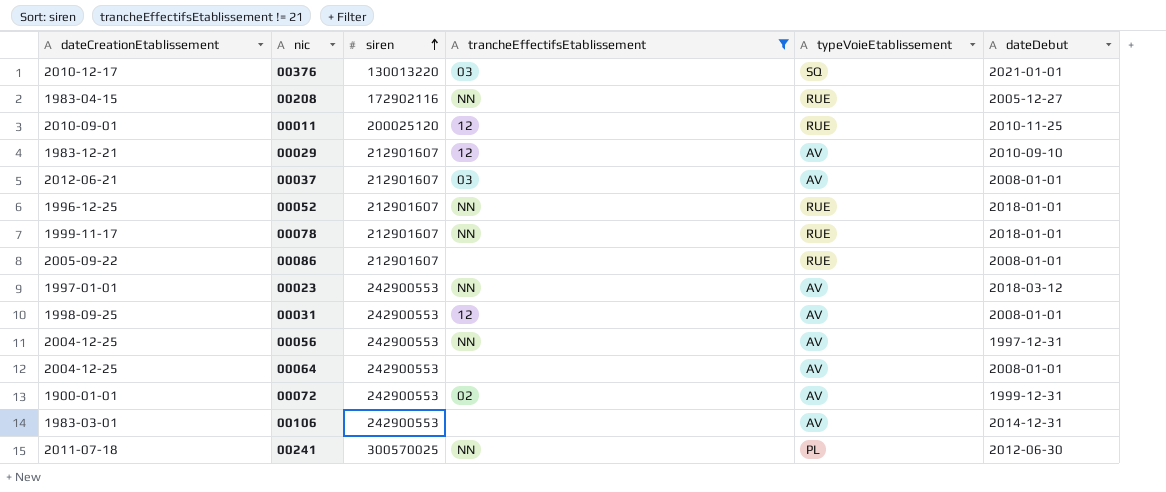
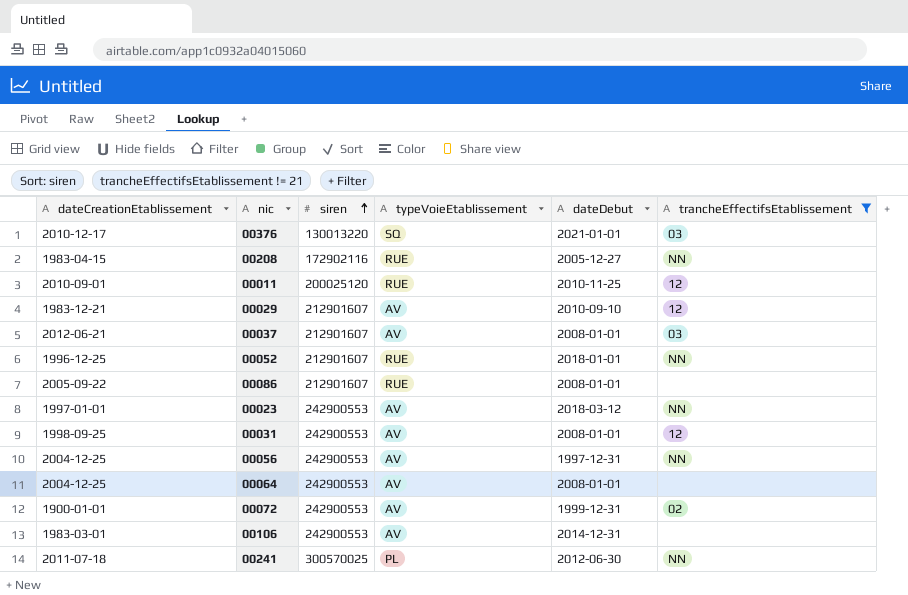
column trancheEffectifsEtablissement | position: 4 -> 6
row 00078: 1999-11-17 | 212901607 | NN | RUE | 2018-01-01 -> none

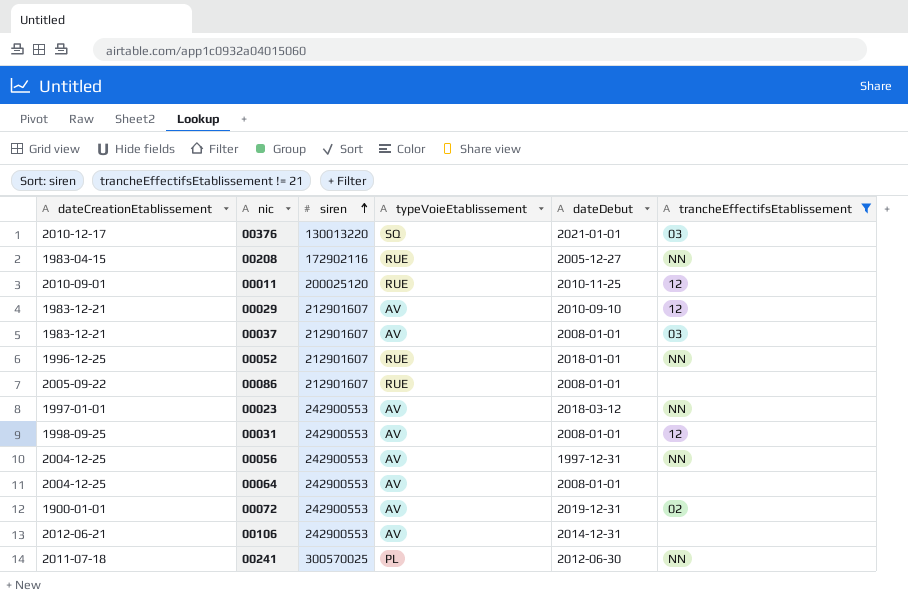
00037 | dateCreationEtablissement: 2012-06-21 -> 1983-12-21
00072 | dateDebut: 1999-12-31 -> 2019-12-31
00106 | dateCreationEtablissement: 1983-03-01 -> 2012-06-21

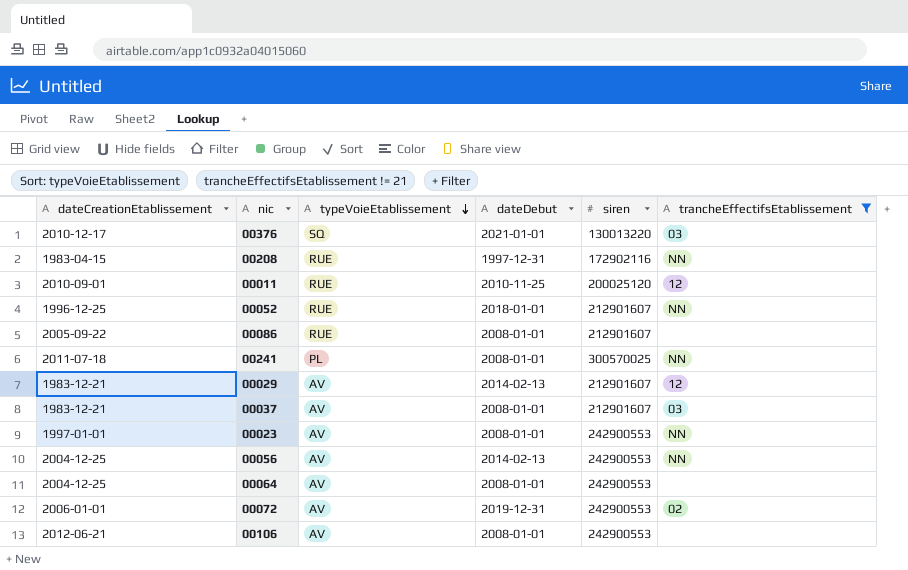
row order: siren ascending -> typeVoieEtablissement descending
column siren | position: 3 -> 5
row 00031: 1998-09-25 | 242900553 | AV | 2008-01-01 | 12 -> none
00208 | dateDebut: 2005-12-27 -> 1997-12-31
00241 | dateDebut: 2012-06-30 -> 2008-01-01
00029 | dateDebut: 2010-09-10 -> 2014-02-13
00023 | dateDebut: 2018-03-12 -> 2008-01-01
00056 | dateDebut: 1997-12-31 -> 2014-02-13
00072 | dateCreationEtablissement: 1900-01-01 -> 2006-01-01
00106 | dateDebut: 2014-12-31 -> 2008-01-01

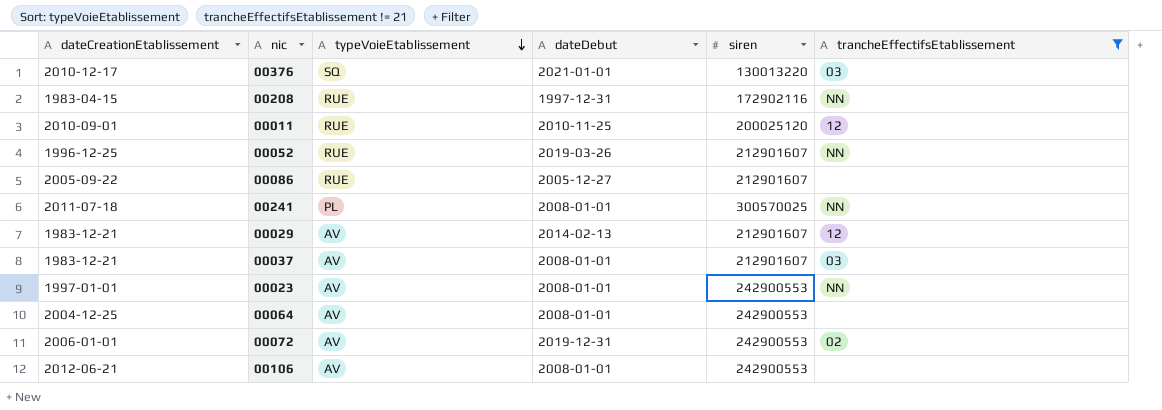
row 00056: 2004-12-25 | AV | 2014-02-13 | 242900553 | NN -> none
00052 | dateDebut: 2018-01-01 -> 2019-03-26
00086 | dateDebut: 2008-01-01 -> 2005-12-27

